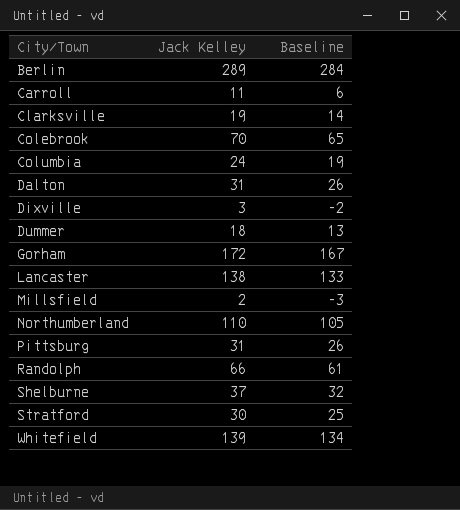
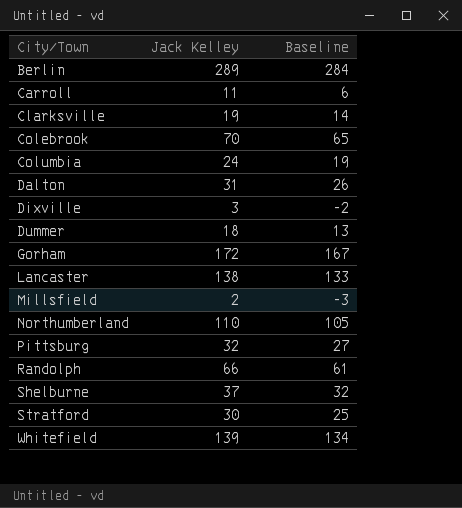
Pittsburg | Jack Kelley: 31 -> 32
Pittsburg | Baseline: 26 -> 27

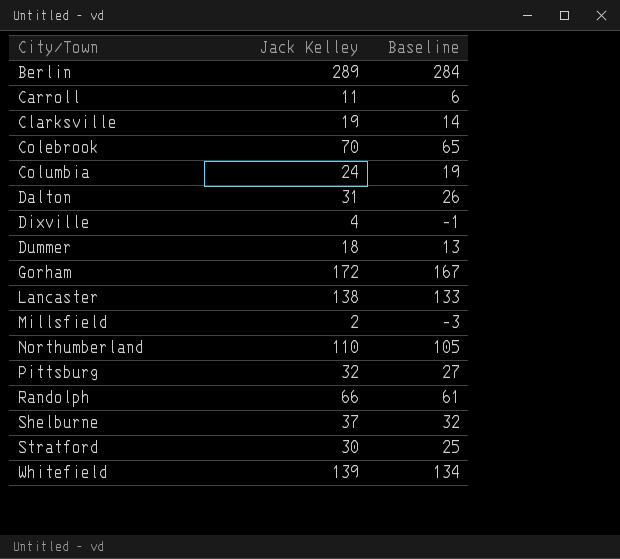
Dixville | Jack Kelley: 3 -> 4
Dixville | Baseline: -2 -> -1

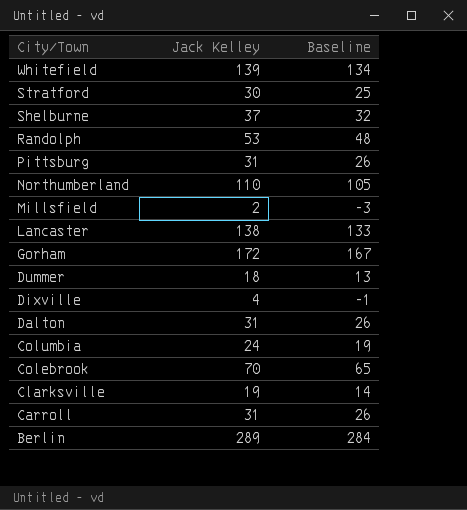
row order: City/Town ascending -> City/Town descending
Randolph | Jack Kelley: 66 -> 53
Randolph | Baseline: 61 -> 48
Pittsburg | Jack Kelley: 32 -> 31
Pittsburg | Baseline: 27 -> 26
Carroll | Jack Kelley: 11 -> 31
Carroll | Baseline: 6 -> 26

